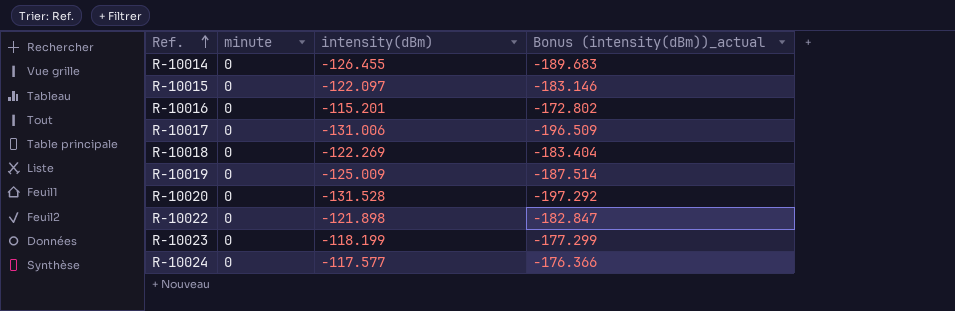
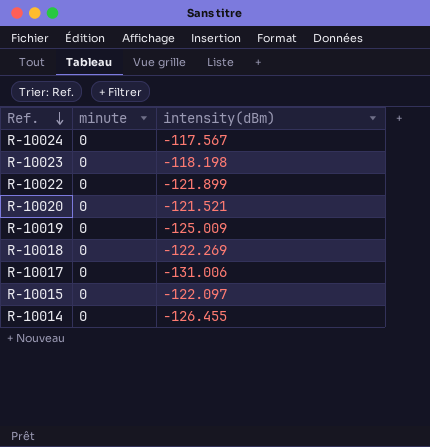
row order: Ref. ascending -> Ref. descending
column Bonus (intensity(dBm))_actual | formula: [intensity(dBm)] * 1.5 -> none
row R-10016: 0 | -115.201 | -172.802 -> none
R-10024 | intensity(dBm): -117.577 -> -117.567
R-10023 | intensity(dBm): -118.199 -> -118.198
R-10022 | intensity(dBm): -121.898 -> -121.899
R-10020 | intensity(dBm): -131.528 -> -121.521

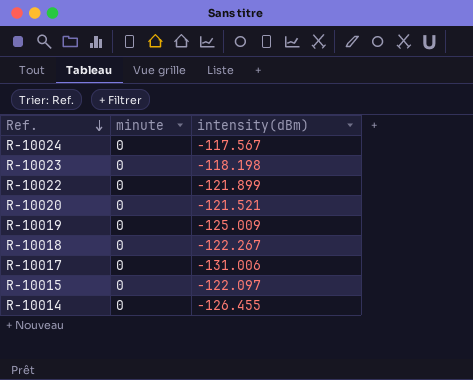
R-10018 | intensity(dBm): -122.269 -> -122.267

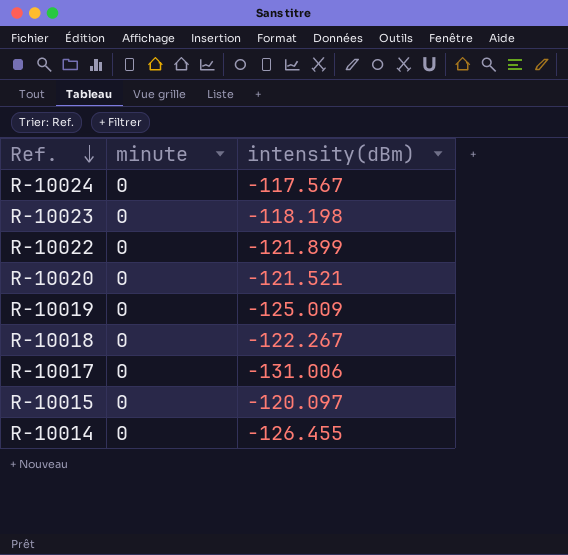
R-10015 | intensity(dBm): -122.097 -> -120.097

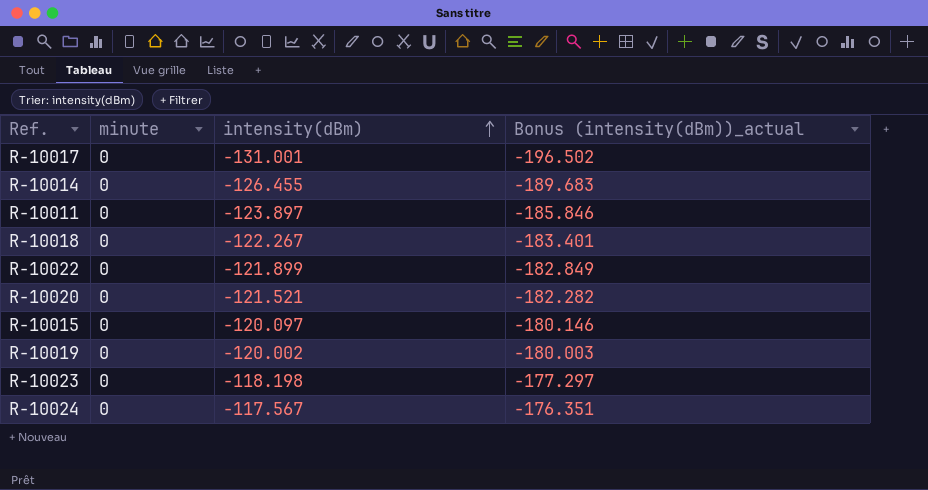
row order: Ref. descending -> intensity(dBm) ascending
column Bonus (intensity(dBm))_actual | formula: none -> [intensity(dBm)] * 1.5
R-10017 | intensity(dBm): -131.006 -> -131.001
row R-10011: none -> 0 | -123.897 | -185.846
R-10019 | intensity(dBm): -125.009 -> -120.002

